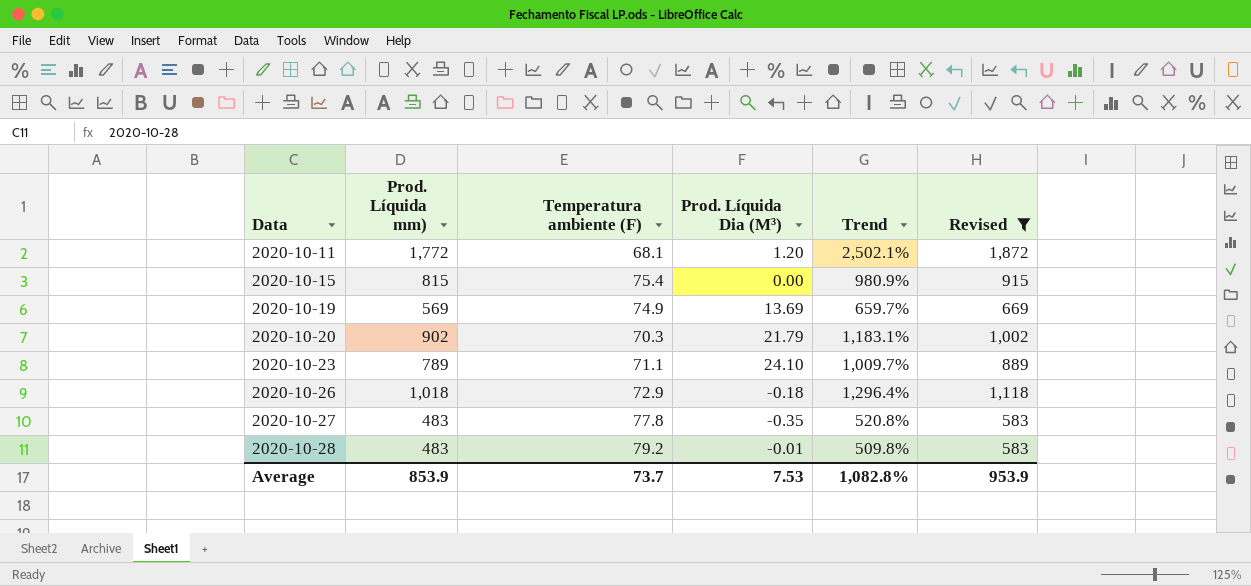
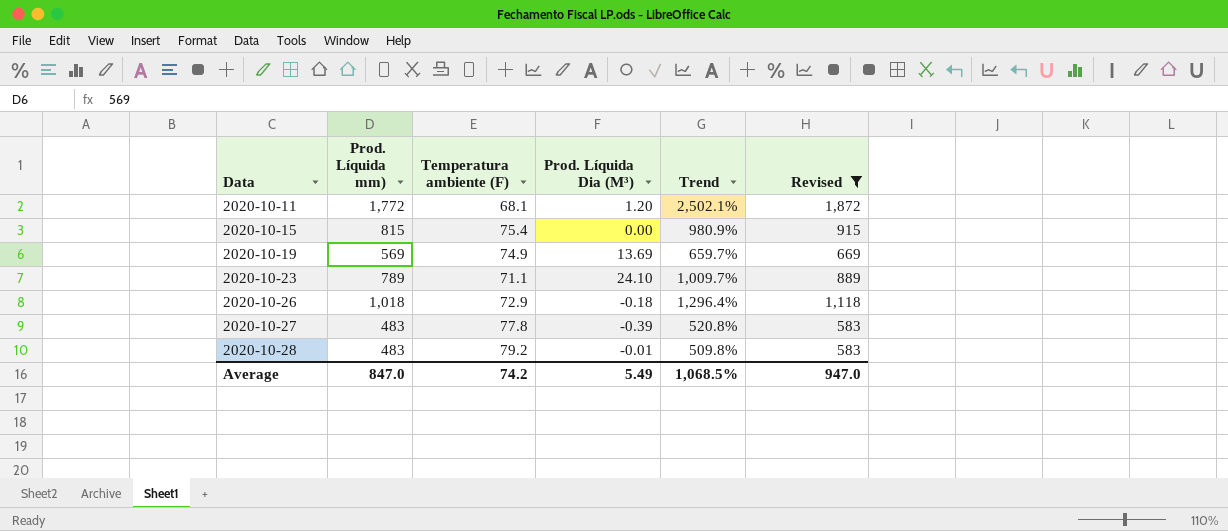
row 2020-10-20: 902 | 70.3 | 21.79 | 1,183.1% | 1,002 -> none
2020-10-27 | Prod. Líquida Dia (M³): -0.35 -> -0.39
Average | Prod. Líquida mm): 853.9 -> 847.0
Average | Temperatura ambiente (F): 73.7 -> 74.2
Average | Prod. Líquida Dia (M³): 7.53 -> 5.49
Average | Trend: 1,082.8% -> 1,068.5%
Average | Revised: 953.9 -> 947.0

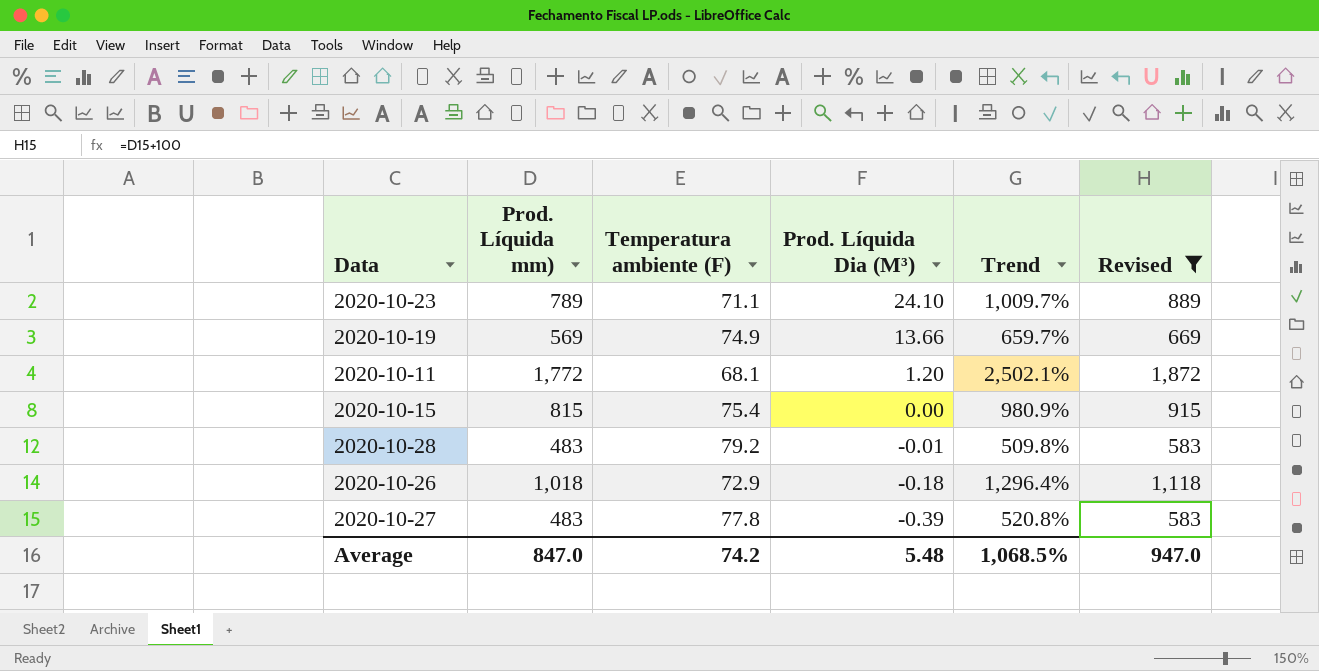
row order: Data ascending -> Prod. Líquida Dia (M³) descending
2020-10-19 | Prod. Líquida Dia (M³): 13.69 -> 13.66
Average | Prod. Líquida Dia (M³): 5.49 -> 5.48

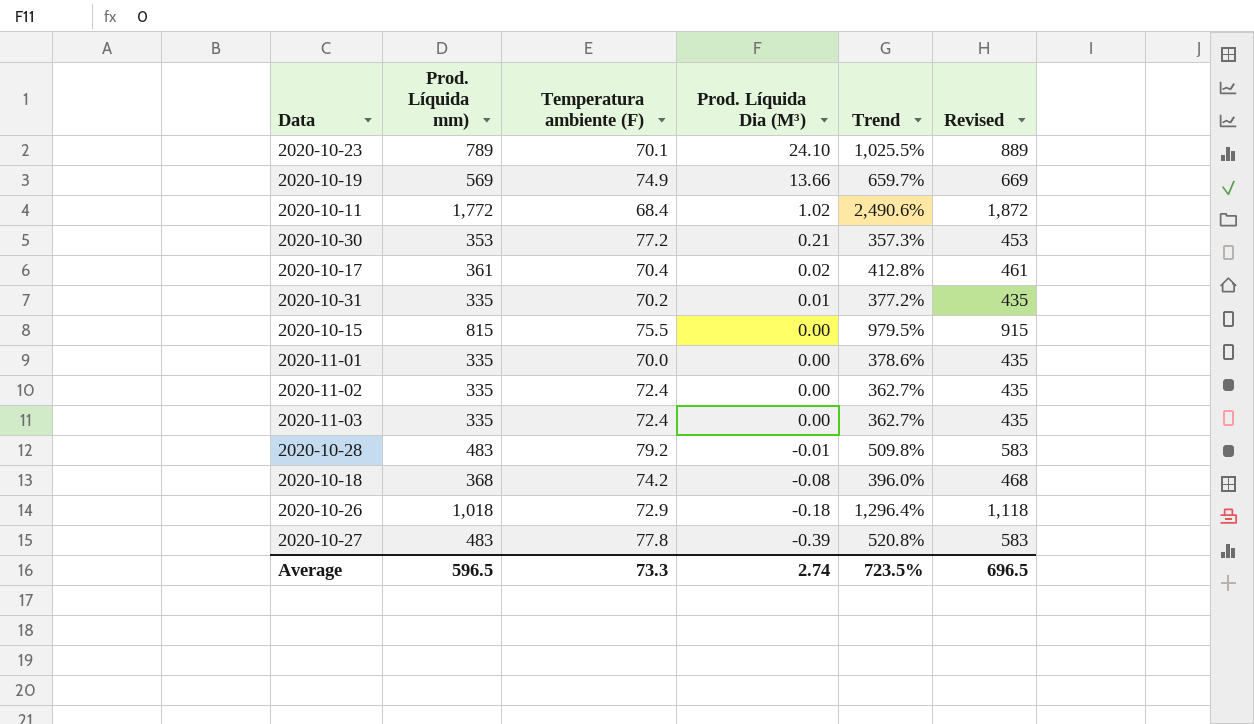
filter: Revised >= 583 -> none
2020-10-23 | Temperatura ambiente (F): 71.1 -> 70.1
2020-10-23 | Trend: 1,009.7% -> 1,025.5%
2020-10-11 | Temperatura ambiente (F): 68.1 -> 68.4
2020-10-11 | Prod. Líquida Dia (M³): 1.20 -> 1.02
2020-10-11 | Trend: 2,502.1% -> 2,490.6%
2020-10-15 | Temperatura ambiente (F): 75.4 -> 75.5
2020-10-15 | Trend: 980.9% -> 979.5%
Average | Prod. Líquida mm): 847.0 -> 596.5
Average | Temperatura ambiente (F): 74.2 -> 73.3
Average | Prod. Líquida Dia (M³): 5.48 -> 2.74
Average | Trend: 1,068.5% -> 723.5%
Average | Revised: 947.0 -> 696.5

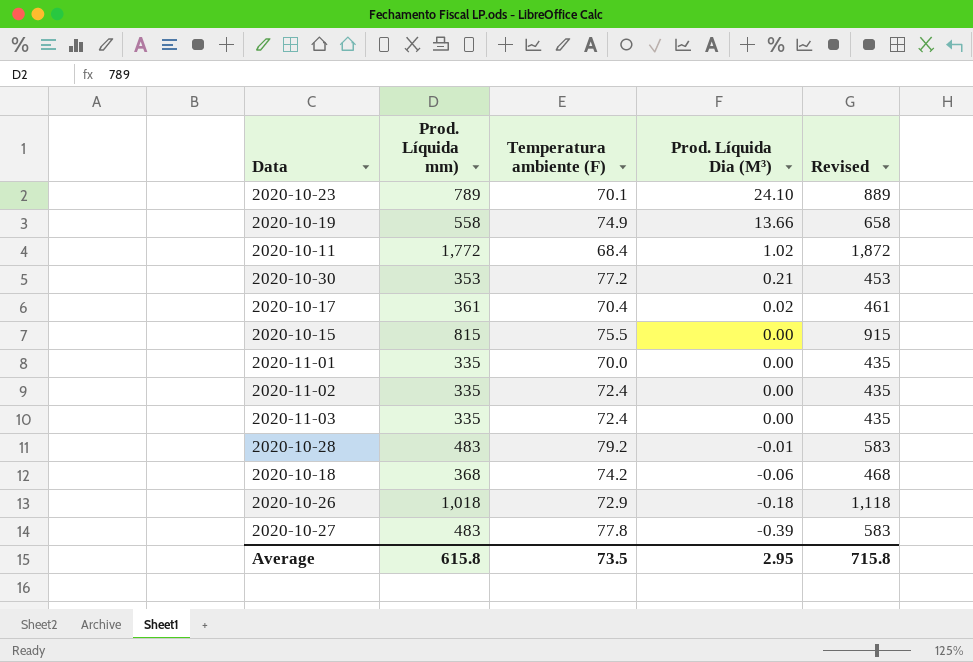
column Trend | formula: ([Prod. Líquida mm)] - [Temperatura ambiente (F)]) / [Temperatura ambiente (F)] -> none
row 2020-10-31: 335 | 70.2 | 0.01 | 377.2% | 435 -> none
2020-10-19 | Prod. Líquida mm): 569 -> 558
2020-10-19 | Revised: 669 -> 658
2020-10-18 | Prod. Líquida Dia (M³): -0.08 -> -0.06
Average | Prod. Líquida mm): 596.5 -> 615.8
Average | Temperatura ambiente (F): 73.3 -> 73.5
Average | Prod. Líquida Dia (M³): 2.74 -> 2.95
Average | Revised: 696.5 -> 715.8

